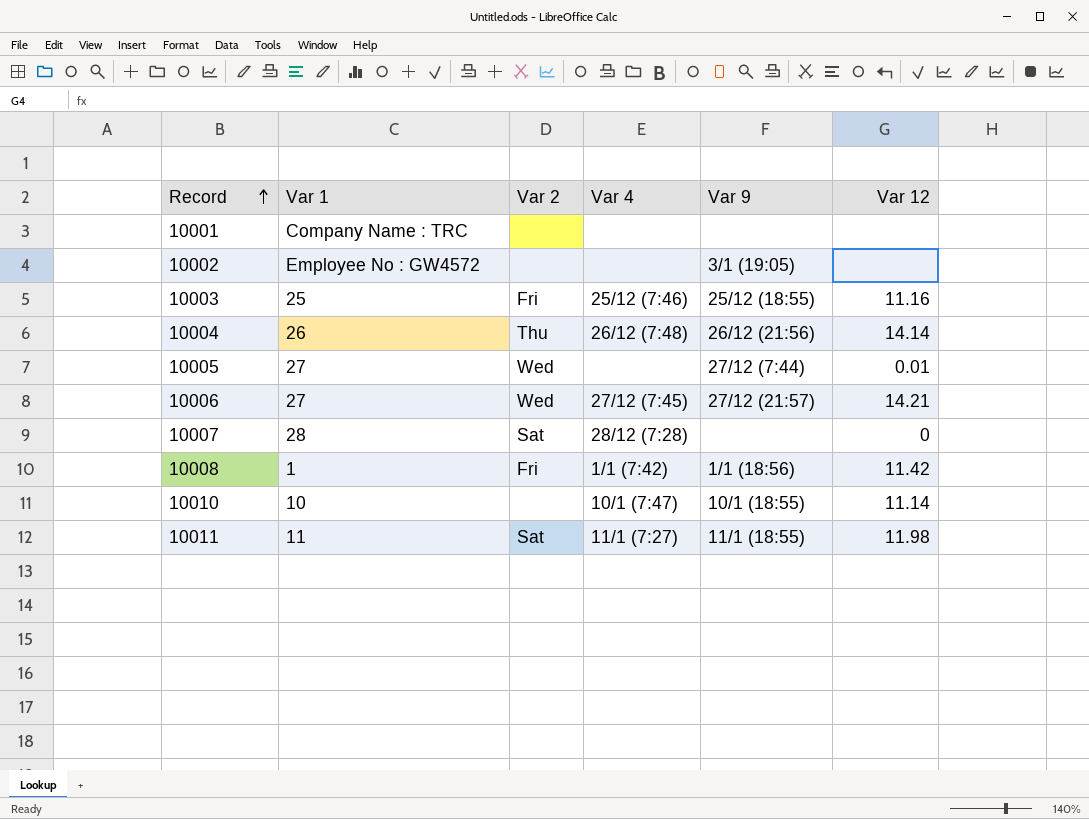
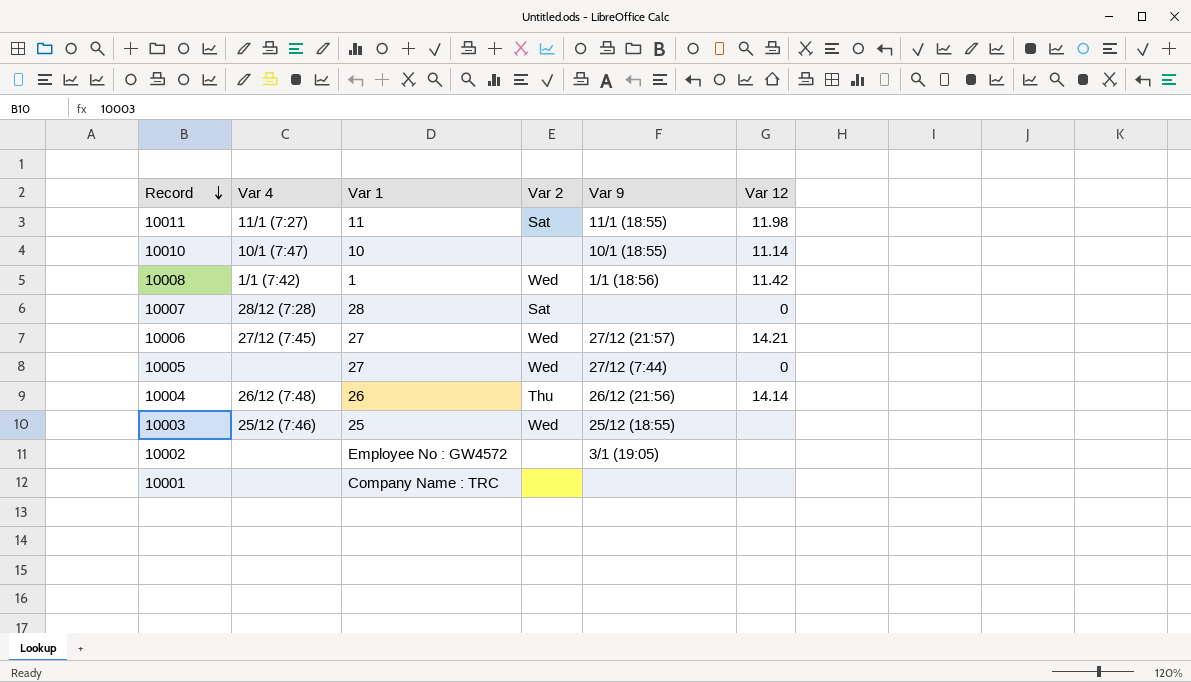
row order: Record ascending -> Record descending
column Var 4 | position: 4 -> 2
10008 | Var 2: Fri -> Wed
10005 | Var 12: 0.01 -> 0
10003 | Var 2: Fri -> Wed
10003 | Var 12: 11.16 -> none

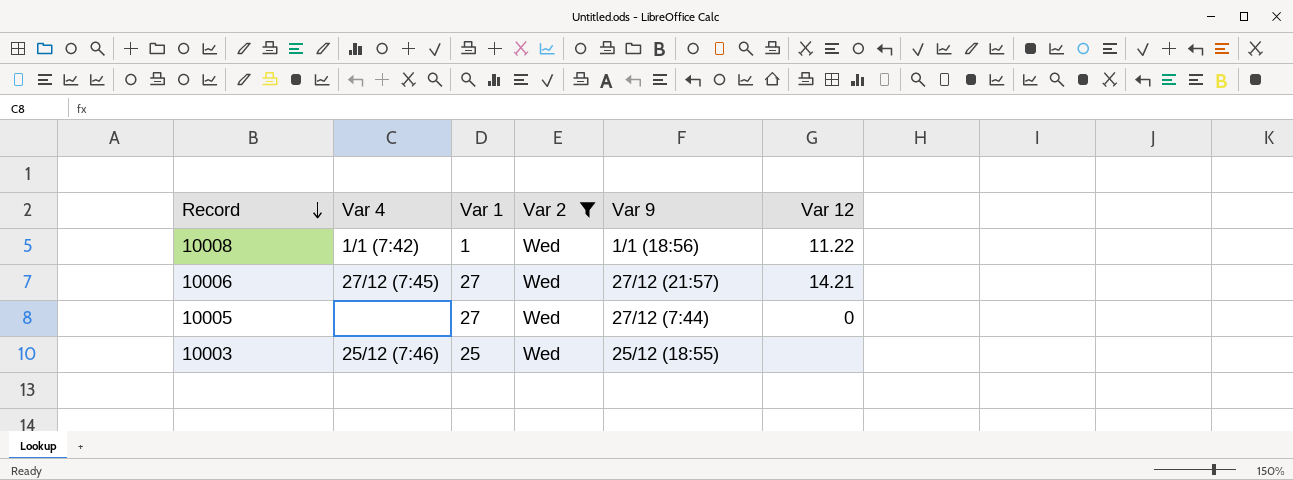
filter: none -> Var 2 = Wed
10008 | Var 12: 11.42 -> 11.22

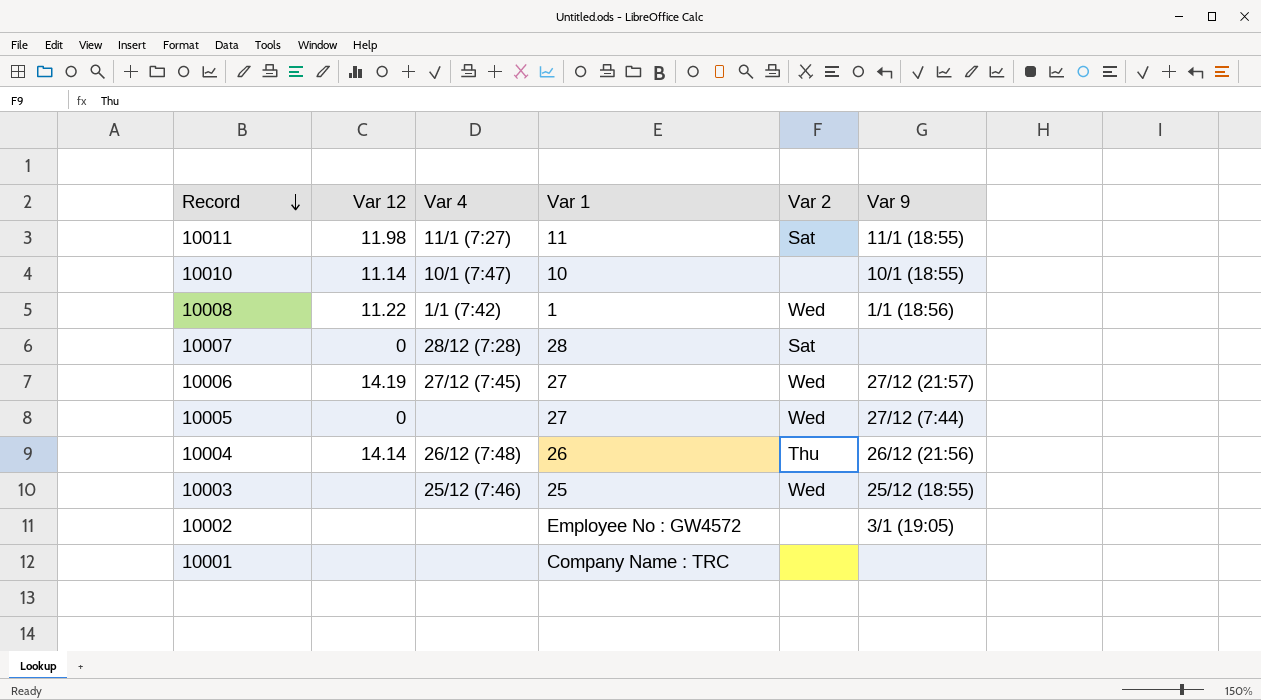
filter: Var 2 = Wed -> none
column Var 12 | position: 6 -> 2
10006 | Var 12: 14.21 -> 14.19

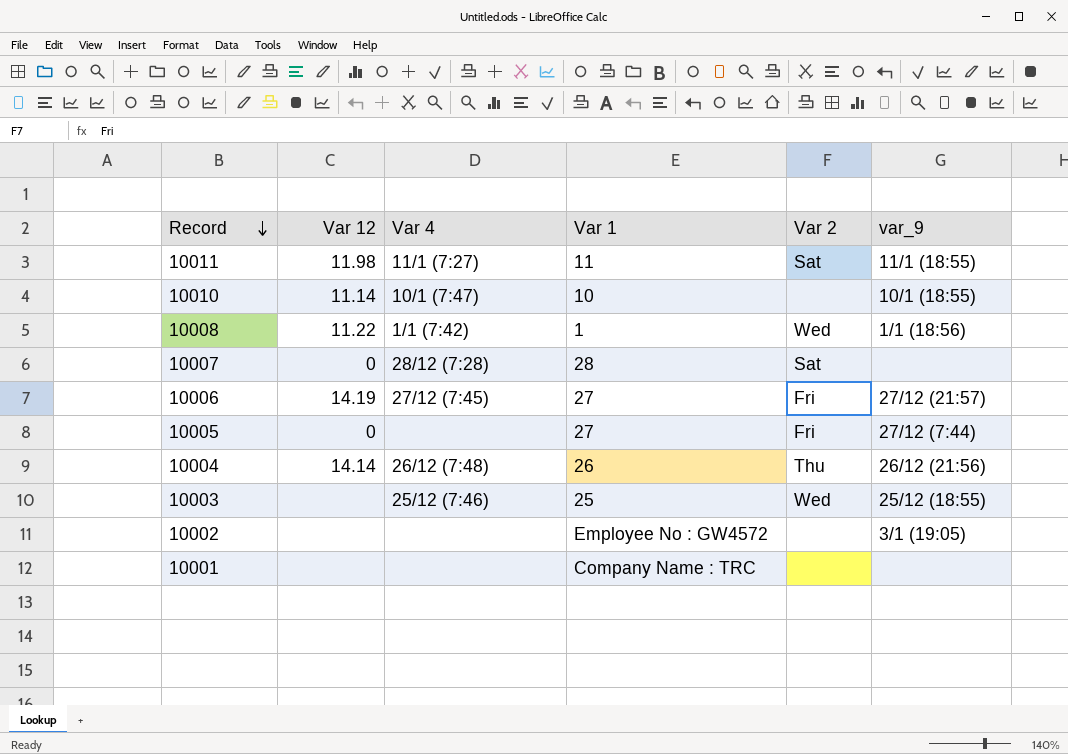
column name: Var 9 -> var_9
10006 | Var 2: Wed -> Fri
10005 | Var 2: Wed -> Fri

